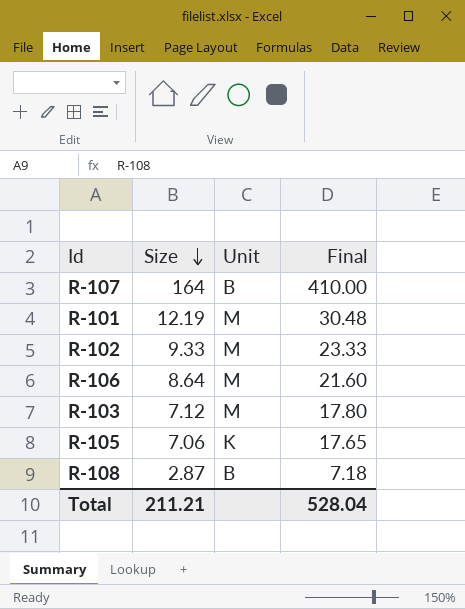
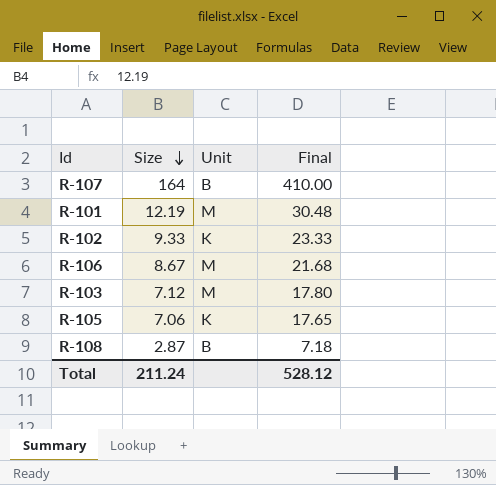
R-102 | Unit: M -> K
R-106 | Size: 8.64 -> 8.67
R-106 | Final: 21.60 -> 21.68
Total | Size: 211.21 -> 211.24
Total | Final: 528.04 -> 528.12

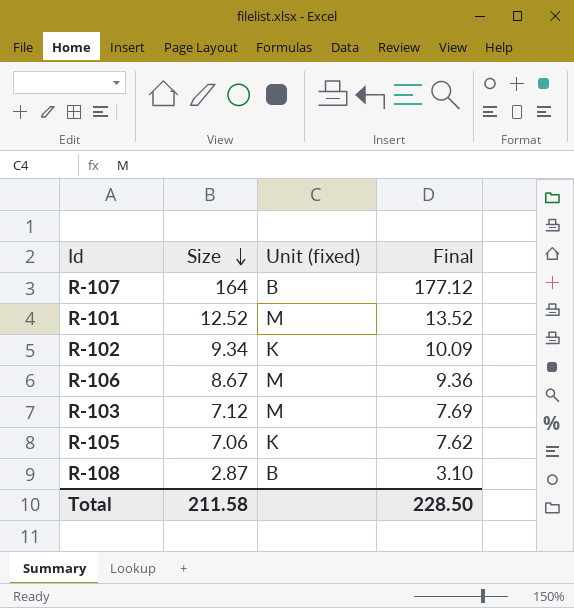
column name: Unit -> Unit (fixed)
column Final | formula: [Size] * 2.5 -> [Size] * 1.08
R-101 | Size: 12.19 -> 12.52
R-102 | Size: 9.33 -> 9.34
Total | Size: 211.24 -> 211.58
Total | Final: 528.12 -> 228.50

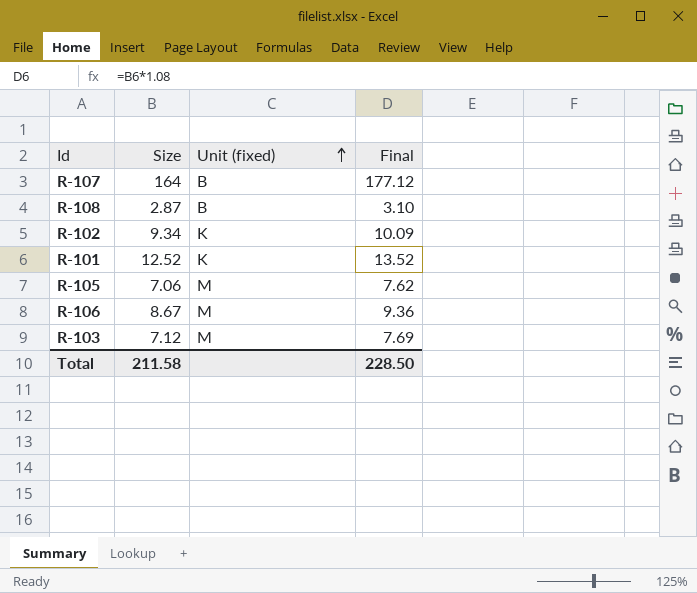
row order: Size descending -> Unit (fixed) ascending
R-101 | Unit (fixed): M -> K
R-105 | Unit (fixed): K -> M

